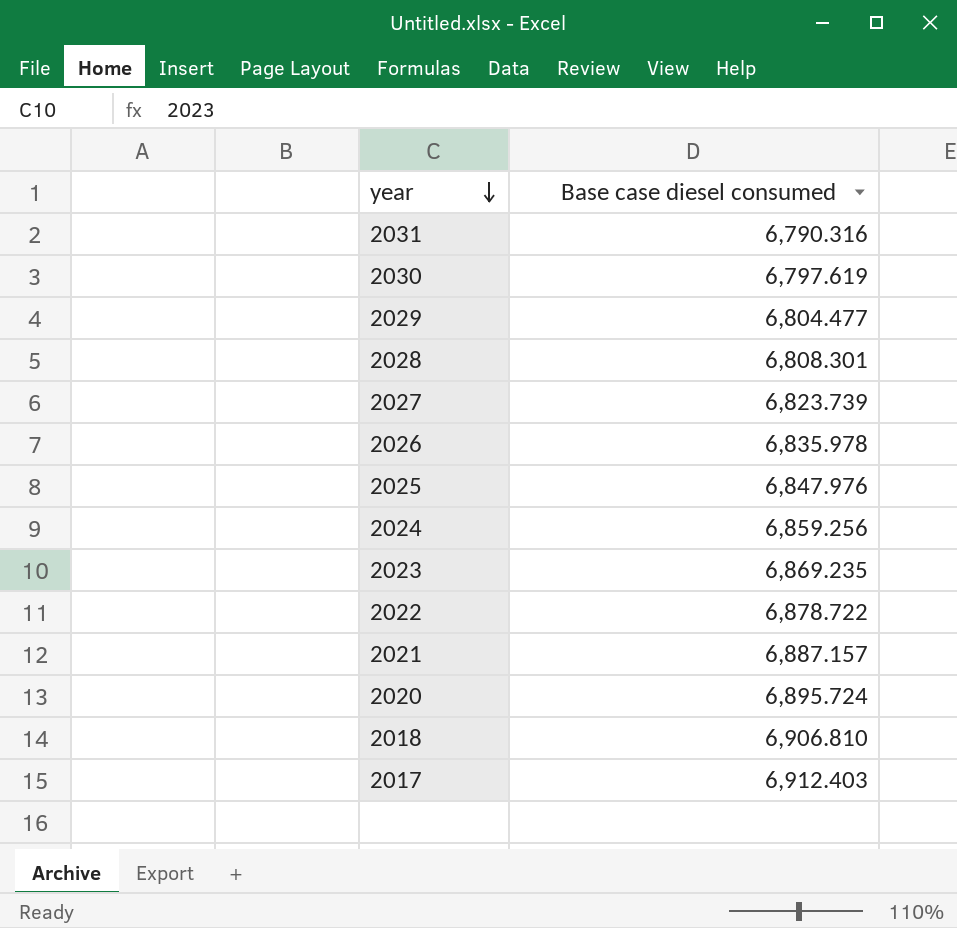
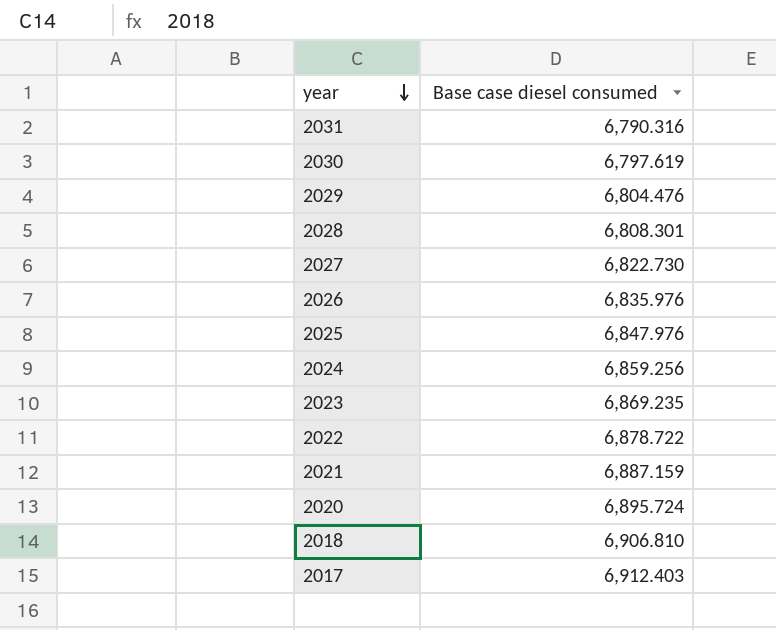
2029 | Base case diesel consumed: 6,804.477 -> 6,804.476
2027 | Base case diesel consumed: 6,823.739 -> 6,822.730
2026 | Base case diesel consumed: 6,835.978 -> 6,835.976
2021 | Base case diesel consumed: 6,887.157 -> 6,887.159

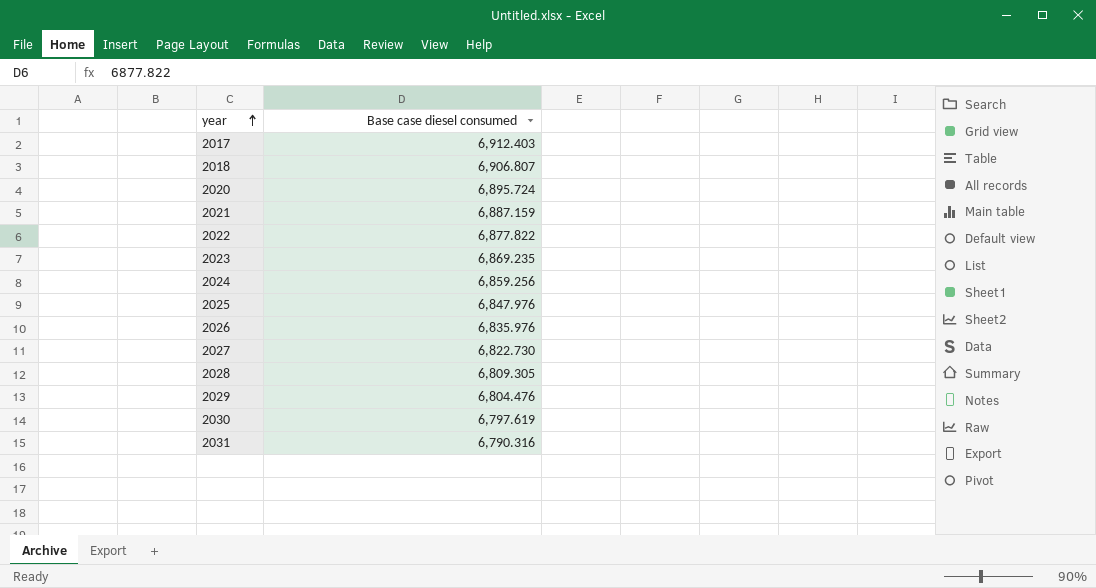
row order: year descending -> year ascending
2018 | Base case diesel consumed: 6,906.810 -> 6,906.807
2022 | Base case diesel consumed: 6,878.722 -> 6,877.822
2028 | Base case diesel consumed: 6,808.301 -> 6,809.305

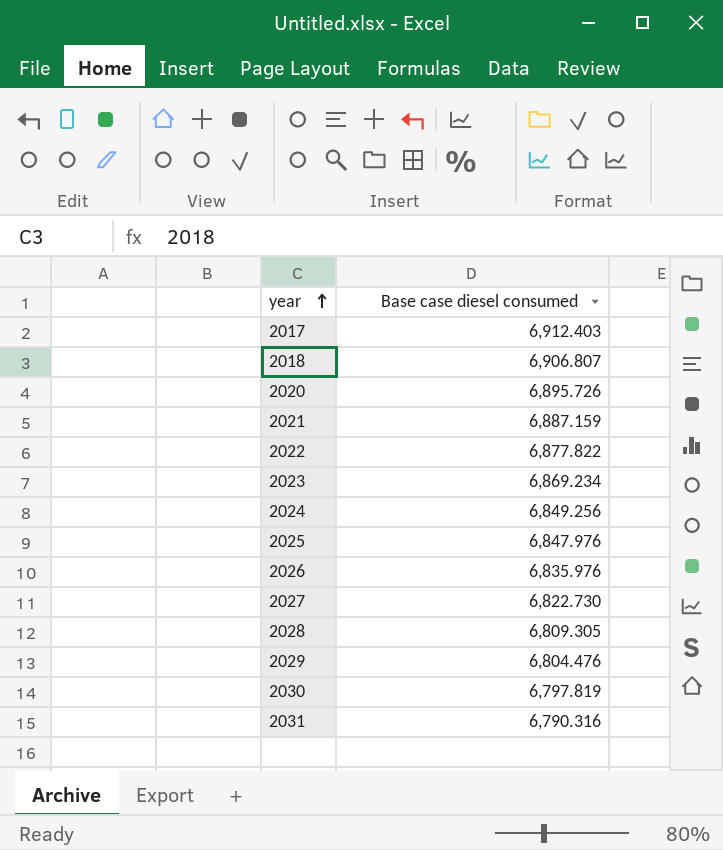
2020 | Base case diesel consumed: 6,895.724 -> 6,895.726
2023 | Base case diesel consumed: 6,869.235 -> 6,869.234
2024 | Base case diesel consumed: 6,859.256 -> 6,849.256
2030 | Base case diesel consumed: 6,797.619 -> 6,797.819

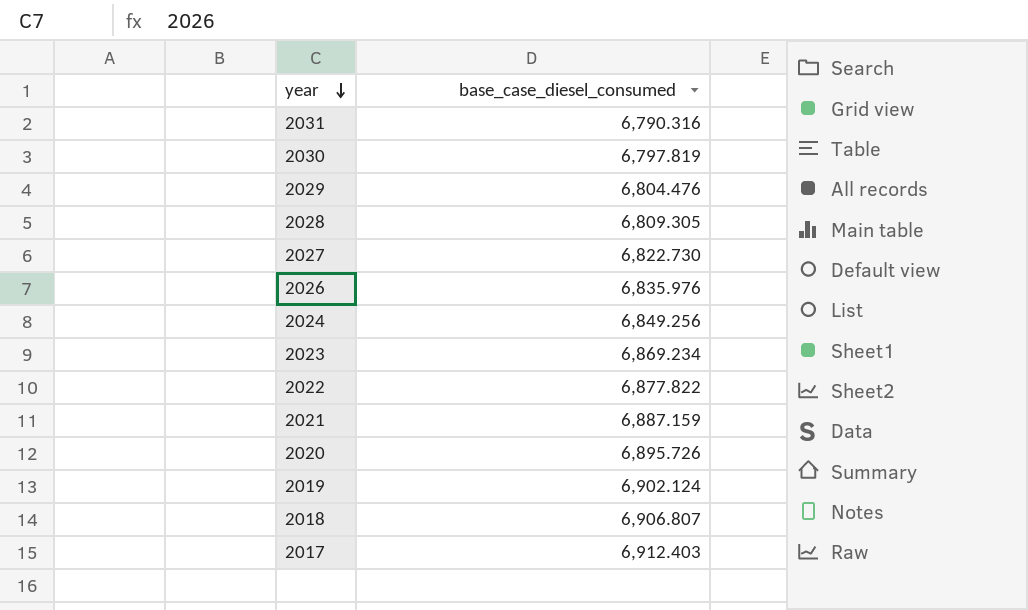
row order: year ascending -> year descending
column name: Base case diesel consumed -> base_case_diesel_consumed
row 2025: 6,847.976 -> none
row 2019: none -> 6,902.124

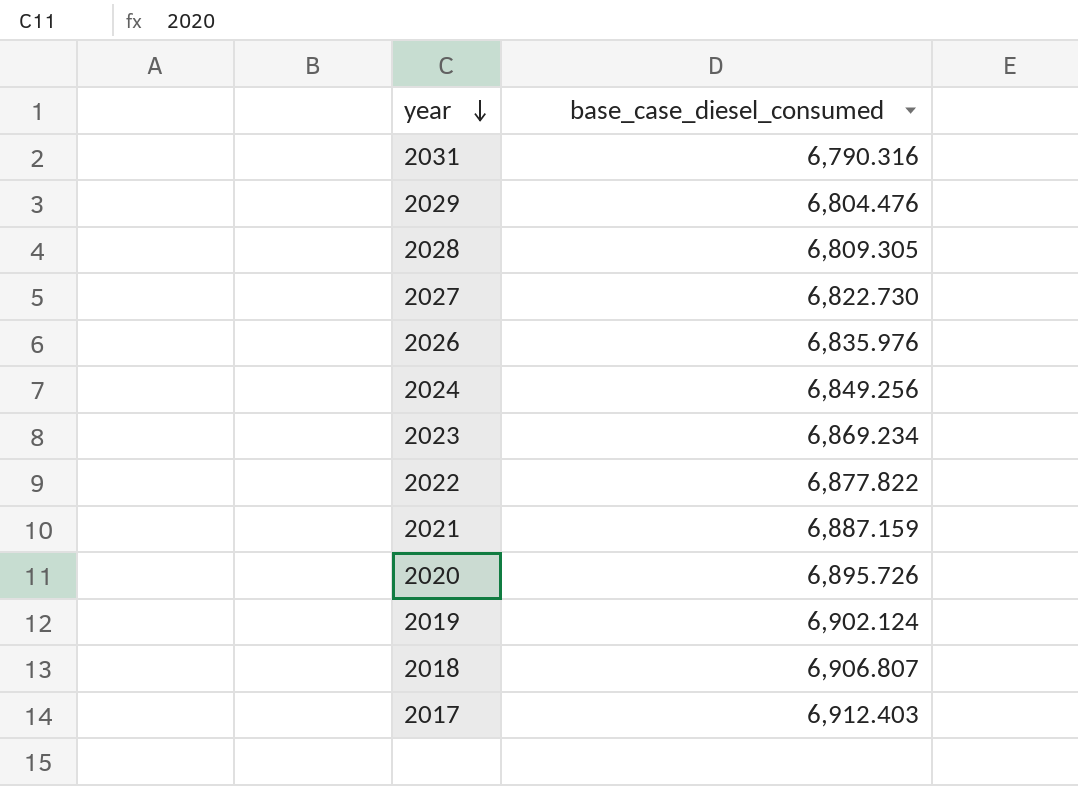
row 2030: 6,797.819 -> none

